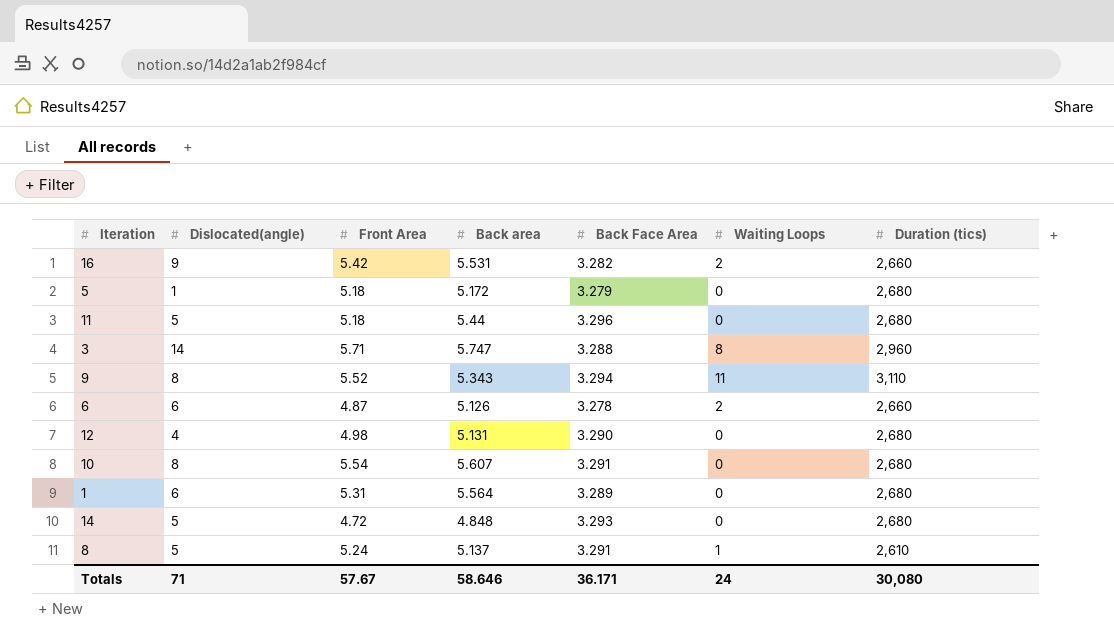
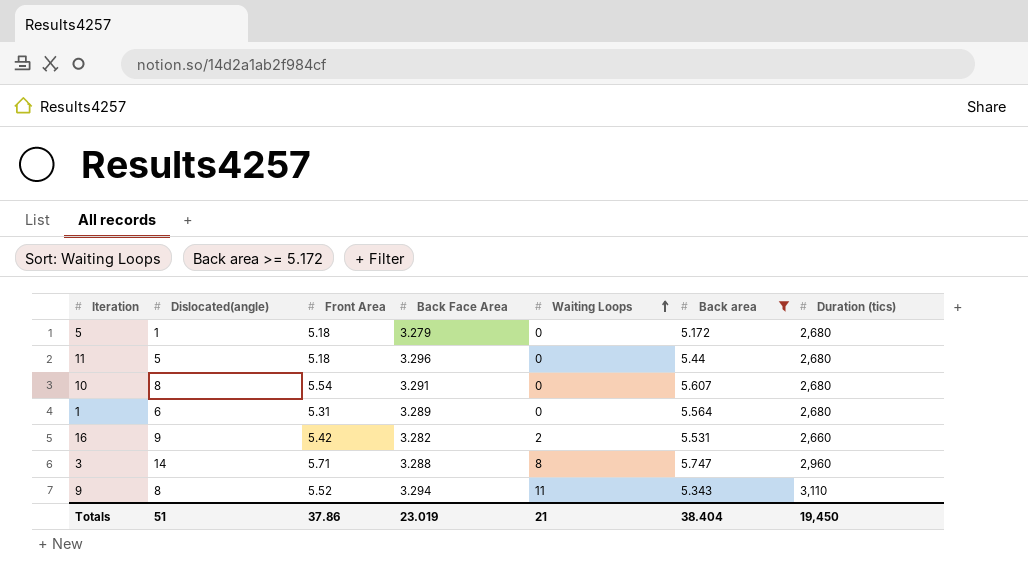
filter: none -> Back area >= 5.172
row order: none -> Waiting Loops ascending
column Back area | position: 4 -> 6
Totals | Dislocated(angle): 71 -> 51
Totals | Front Area: 57.67 -> 37.86
Totals | Back Face Area: 36.171 -> 23.019
Totals | Waiting Loops: 24 -> 21
Totals | Back area: 58.646 -> 38.404
Totals | Duration (tics): 30,080 -> 19,450

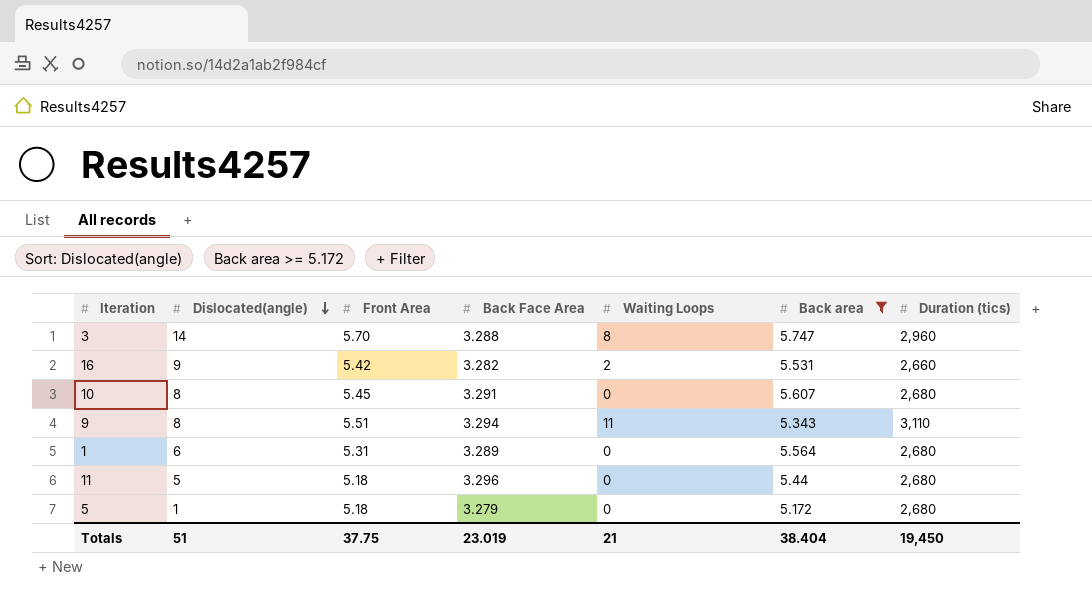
row order: Waiting Loops ascending -> Dislocated(angle) descending
3 | Front Area: 5.71 -> 5.70
10 | Front Area: 5.54 -> 5.45
9 | Front Area: 5.52 -> 5.51
Totals | Front Area: 37.86 -> 37.75

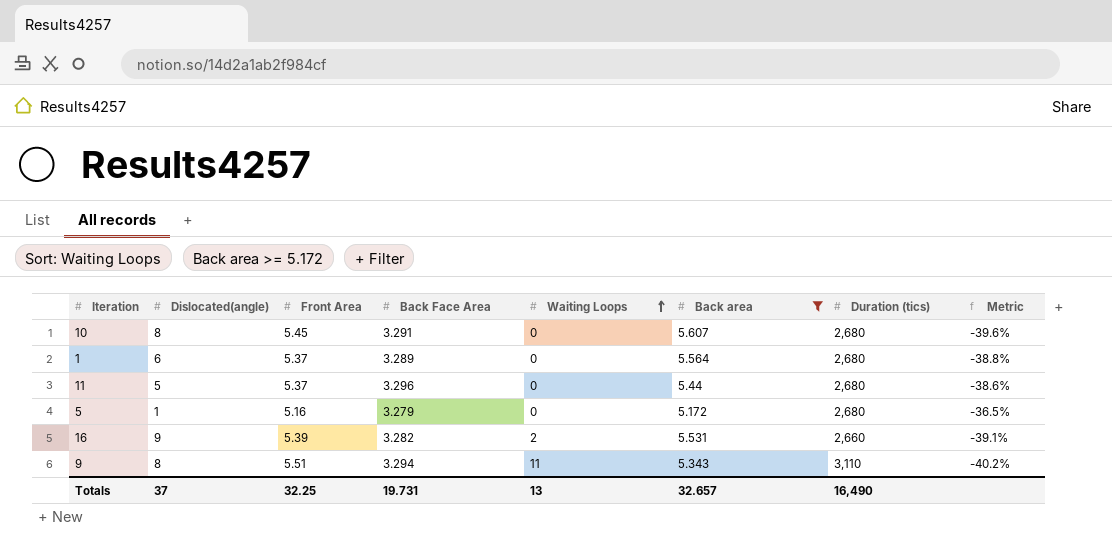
row order: Dislocated(angle) descending -> Waiting Loops ascending
column Metric | formula: none -> ([Back Face Area] - [Front Area]) / [Front Area]
row 3: 14 | 5.70 | 3.288 | 8 | 5.747 | 2,960 -> none
1 | Front Area: 5.31 -> 5.37
11 | Front Area: 5.18 -> 5.37
5 | Front Area: 5.18 -> 5.16
16 | Front Area: 5.42 -> 5.39
Totals | Dislocated(angle): 51 -> 37
Totals | Front Area: 37.75 -> 32.25
Totals | Back Face Area: 23.019 -> 19.731
Totals | Waiting Loops: 21 -> 13
Totals | Back area: 38.404 -> 32.657
Totals | Duration (tics): 19,450 -> 16,490

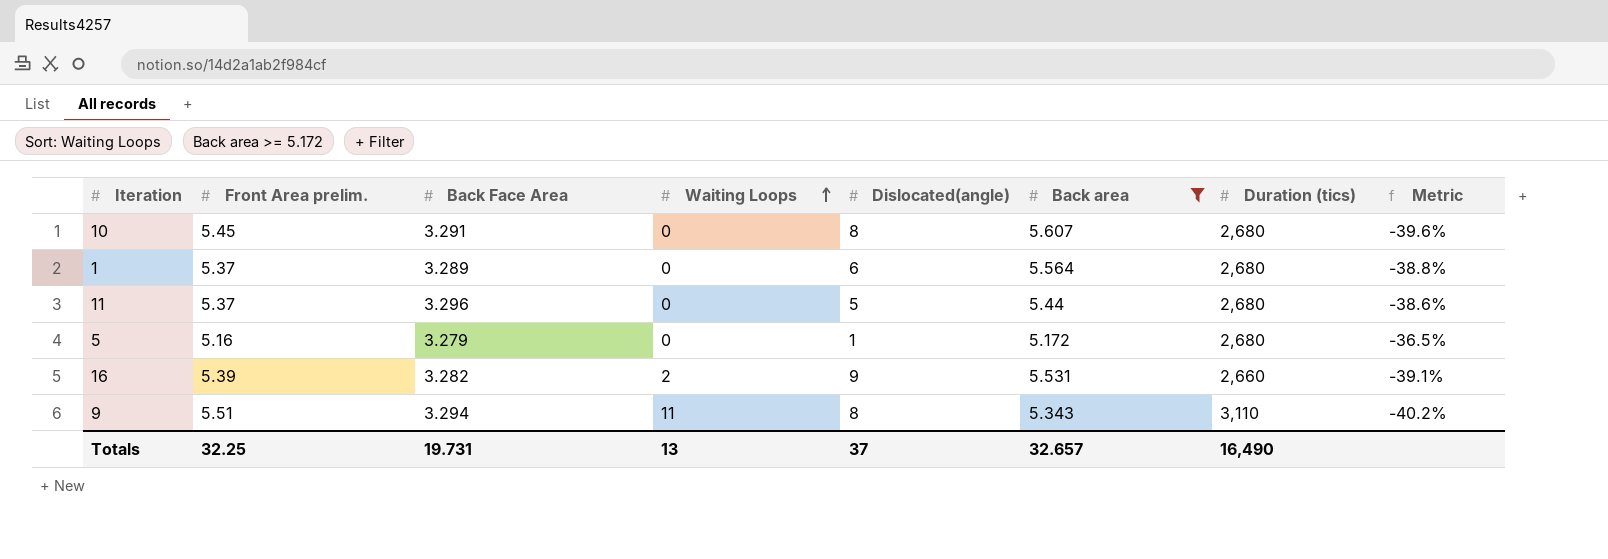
column name: Front Area -> Front Area prelim.
column Dislocated(angle) | position: 2 -> 5

